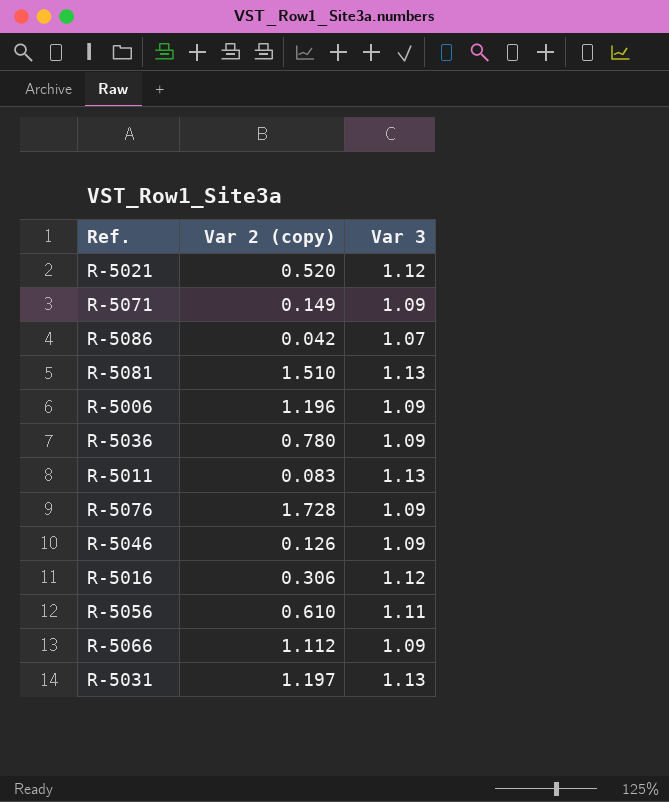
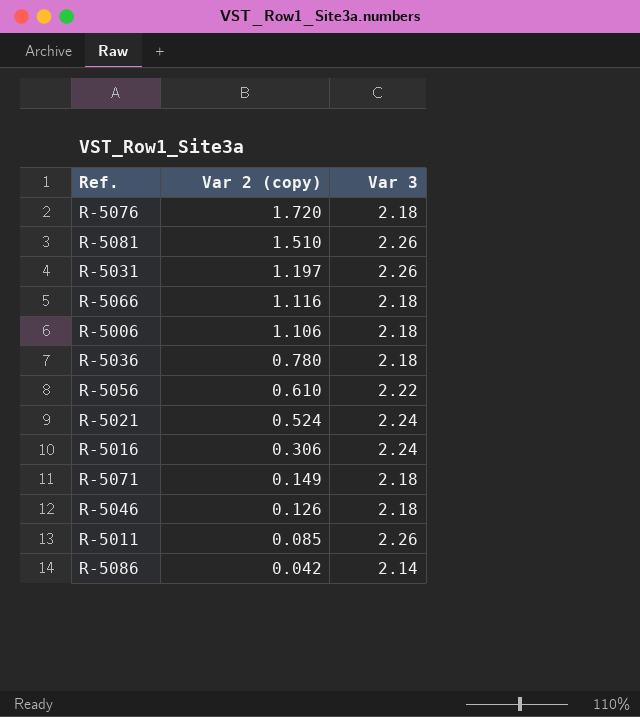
row order: none -> Var 2 (copy) descending
R-5076 | Var 2 (copy): 1.728 -> 1.720
R-5076 | Var 3: 1.09 -> 2.18
R-5081 | Var 3: 1.13 -> 2.26
R-5031 | Var 3: 1.13 -> 2.26
R-5066 | Var 2 (copy): 1.112 -> 1.116
R-5066 | Var 3: 1.09 -> 2.18
R-5006 | Var 2 (copy): 1.196 -> 1.106
R-5006 | Var 3: 1.09 -> 2.18
R-5036 | Var 3: 1.09 -> 2.18
R-5056 | Var 3: 1.11 -> 2.22
R-5021 | Var 2 (copy): 0.520 -> 0.524
R-5021 | Var 3: 1.12 -> 2.24
R-5016 | Var 3: 1.12 -> 2.24
R-5071 | Var 3: 1.09 -> 2.18
R-5046 | Var 3: 1.09 -> 2.18
R-5011 | Var 2 (copy): 0.083 -> 0.085
R-5011 | Var 3: 1.13 -> 2.26
R-5086 | Var 3: 1.07 -> 2.14

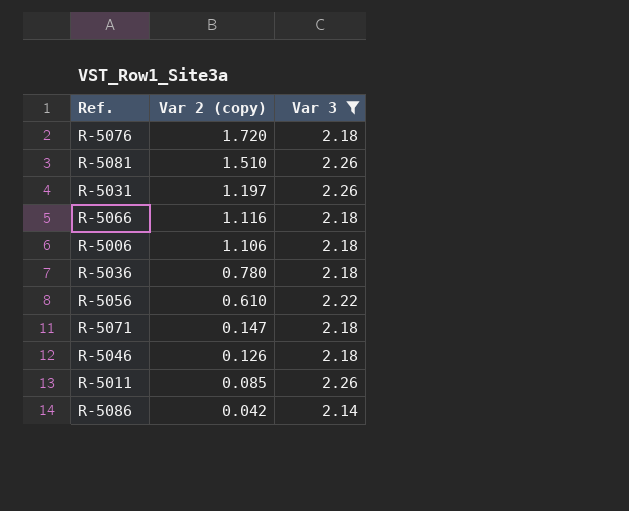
filter: none -> Var 3 != 2.24
R-5071 | Var 2 (copy): 0.149 -> 0.147

